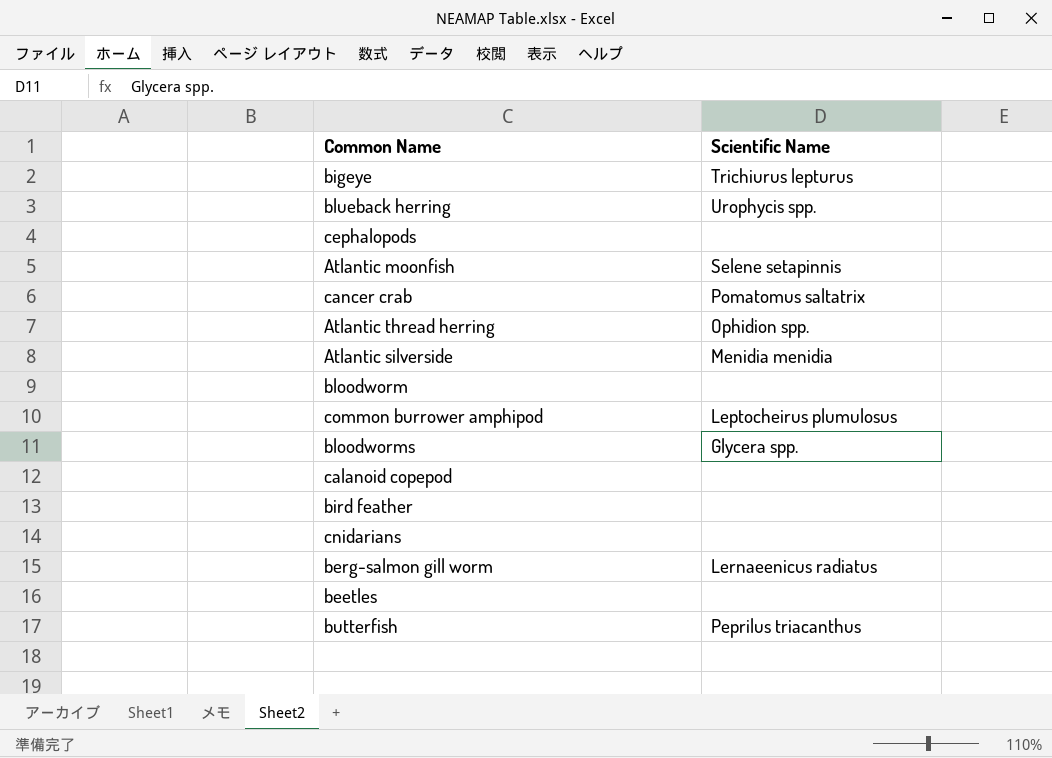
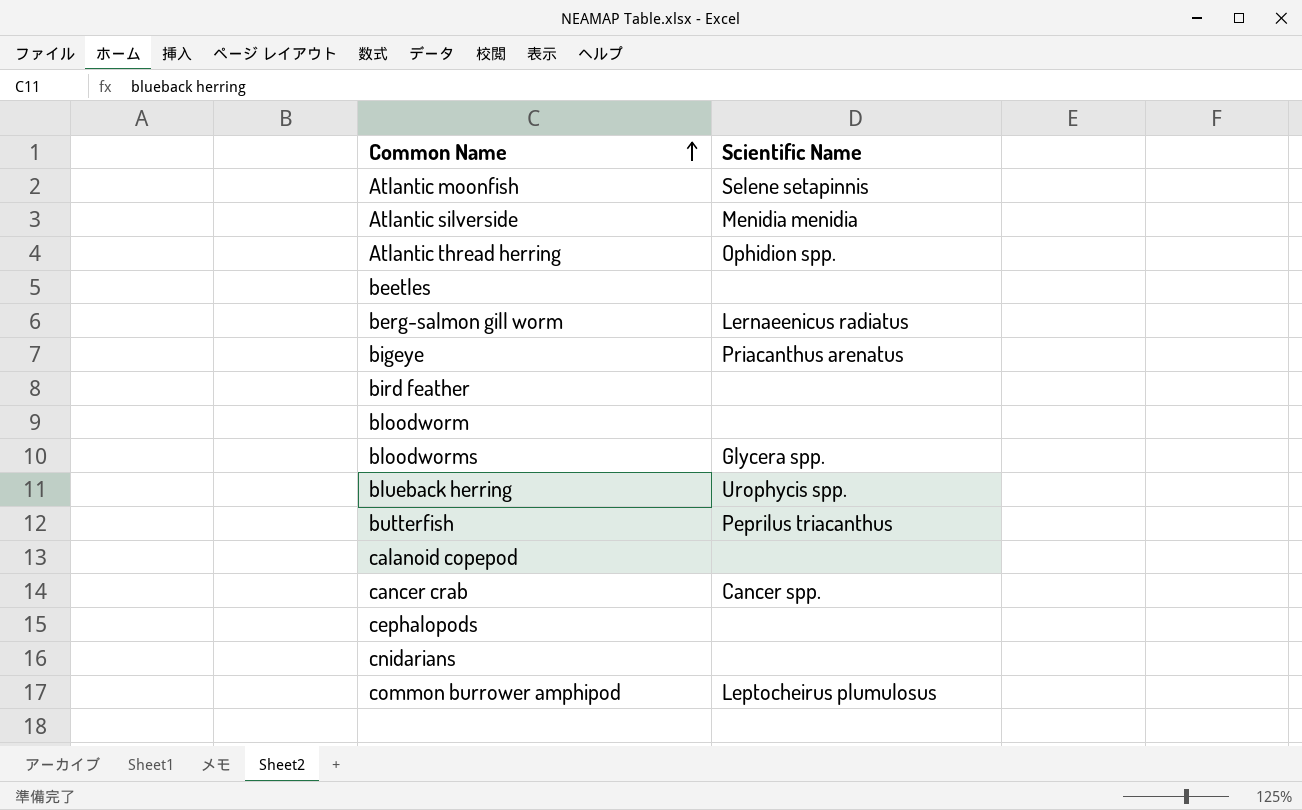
row order: none -> Common Name ascending
bigeye | Scientific Name: Trichiurus lepturus -> Priacanthus arenatus
cancer crab | Scientific Name: Pomatomus saltatrix -> Cancer spp.

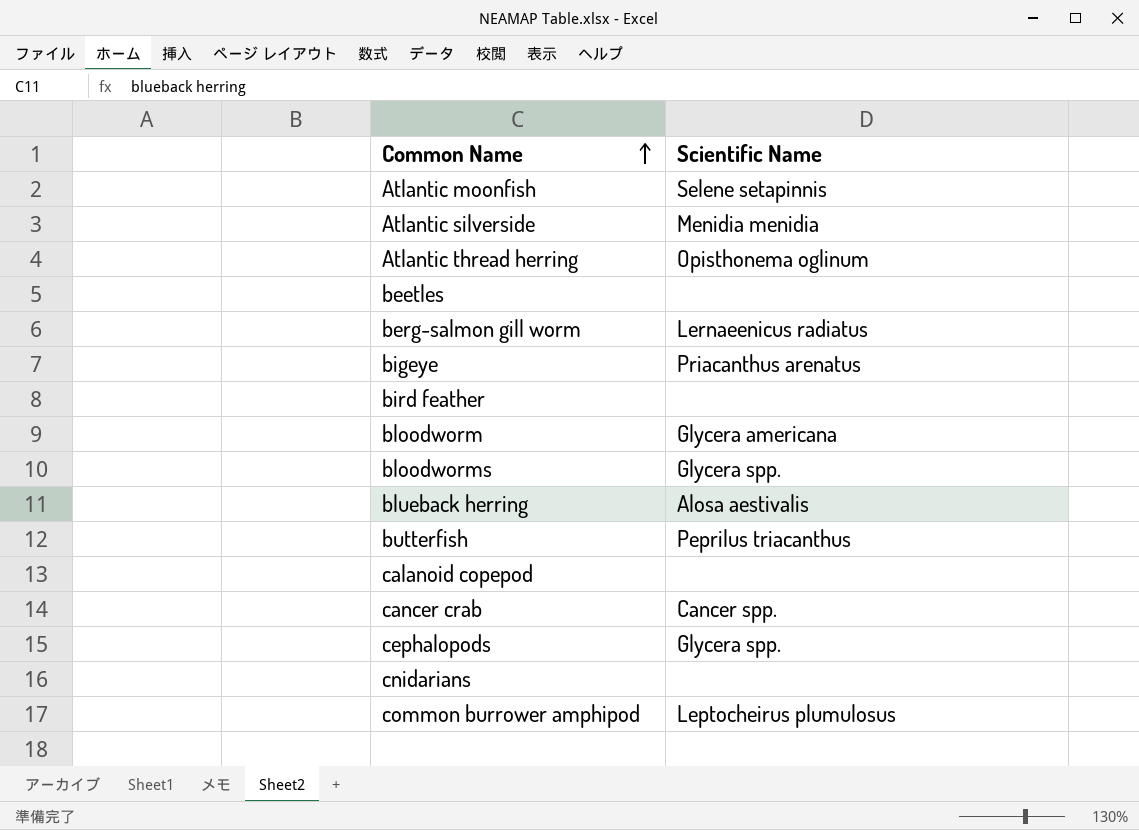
Atlantic thread herring | Scientific Name: Ophidion spp. -> Opisthonema oglinum
bloodworm | Scientific Name: none -> Glycera americana
blueback herring | Scientific Name: Urophycis spp. -> Alosa aestivalis
cephalopods | Scientific Name: none -> Glycera spp.

